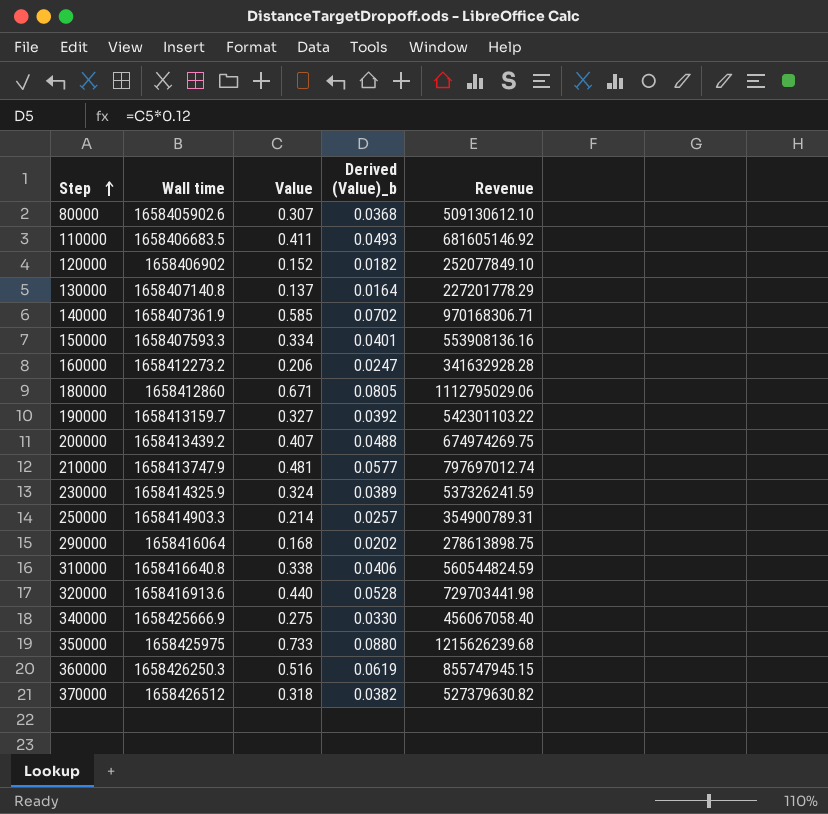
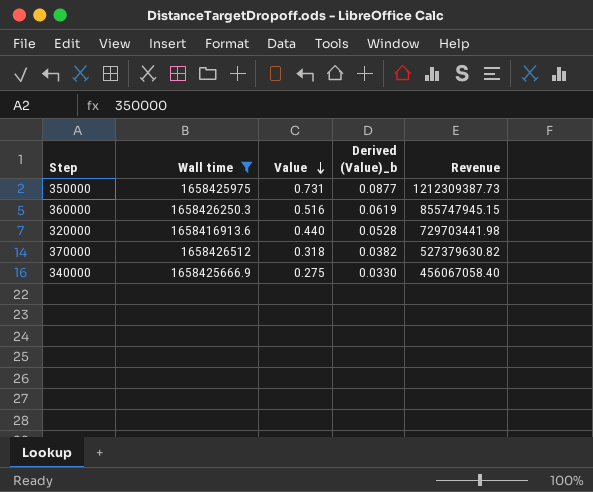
filter: none -> Wall time >= 1658416913.6
row order: Step ascending -> Value descending
350000 | Value: 0.733 -> 0.731
350000 | Derived (Value)_b: 0.0880 -> 0.0877
350000 | Revenue: 1215626239.68 -> 1212309387.73

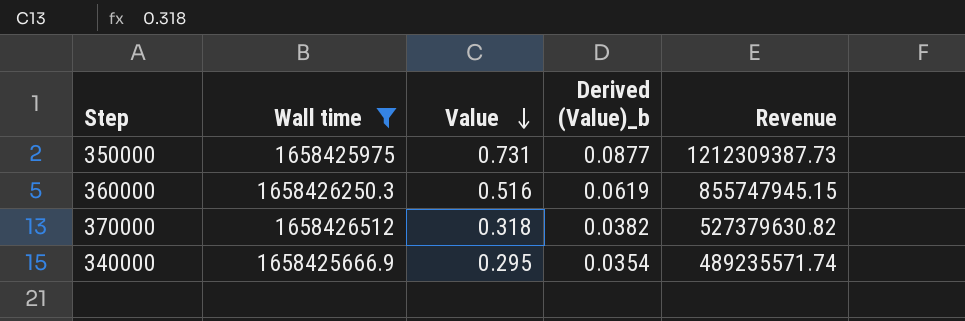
row 320000: 1658416913.6 | 0.440 | 0.0528 | 729703441.98 -> none
340000 | Value: 0.275 -> 0.295
340000 | Derived (Value)_b: 0.0330 -> 0.0354
340000 | Revenue: 456067058.40 -> 489235571.74

